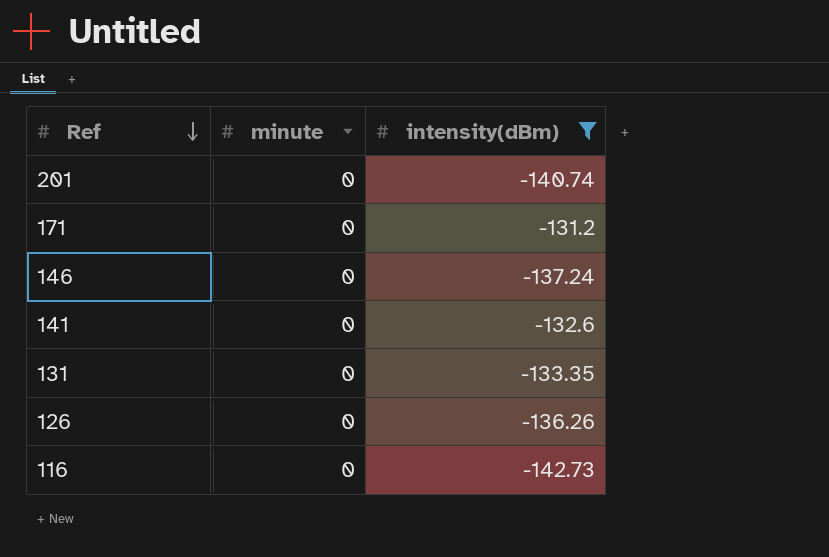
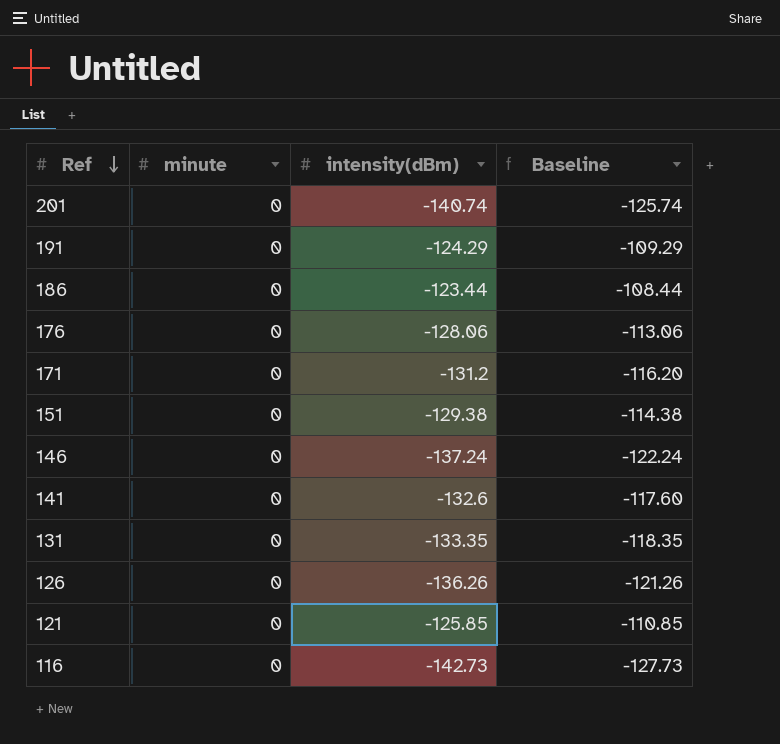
filter: intensity(dBm) <= -131.2 -> none
column Baseline | formula: none -> [intensity(dBm)] + 15

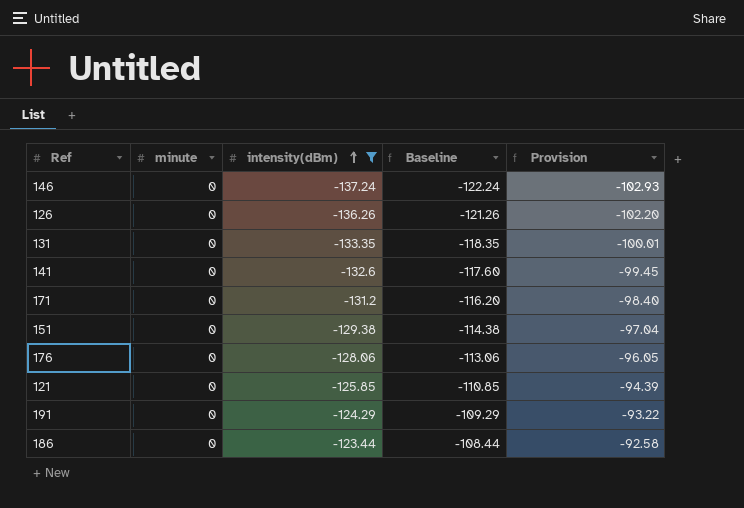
filter: none -> intensity(dBm) >= -137.24
row order: Ref descending -> intensity(dBm) ascending
column Provision | formula: none -> [intensity(dBm)] * 0.75

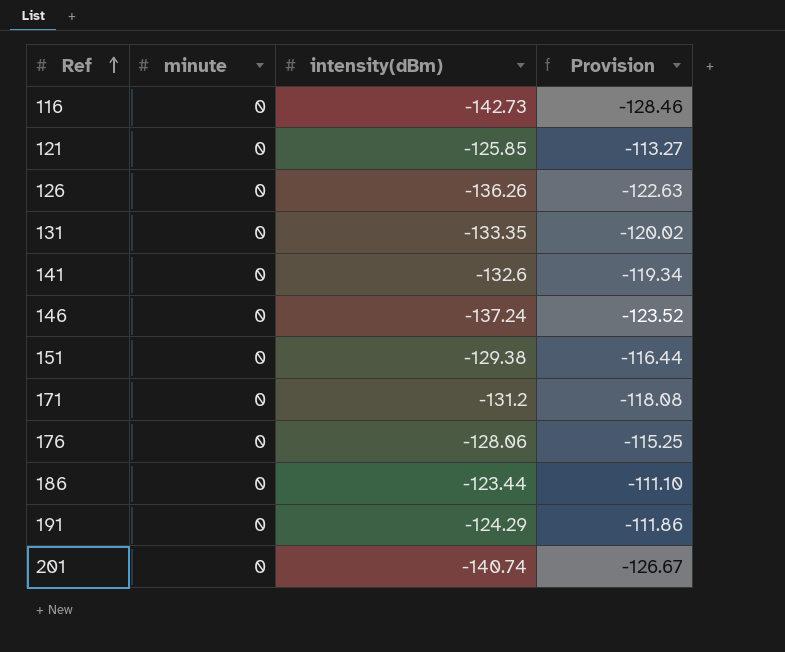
filter: intensity(dBm) >= -137.24 -> none
row order: intensity(dBm) ascending -> Ref ascending
column Baseline | formula: [intensity(dBm)] + 15 -> none
column Provision | formula: [intensity(dBm)] * 0.75 -> [intensity(dBm)] * 0.9

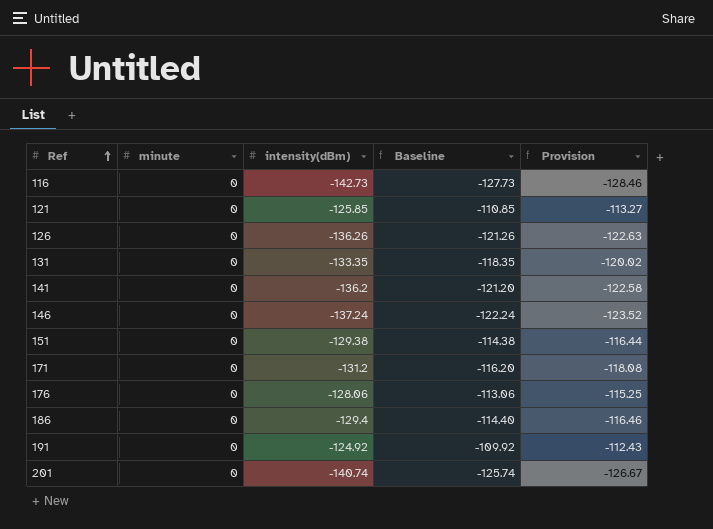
column Baseline | formula: none -> [intensity(dBm)] + 15
141 | intensity(dBm): -132.6 -> -136.2
141 | Provision: -119.34 -> -122.58
186 | intensity(dBm): -123.44 -> -129.4
186 | Provision: -111.10 -> -116.46
191 | intensity(dBm): -124.29 -> -124.92
191 | Provision: -111.86 -> -112.43

